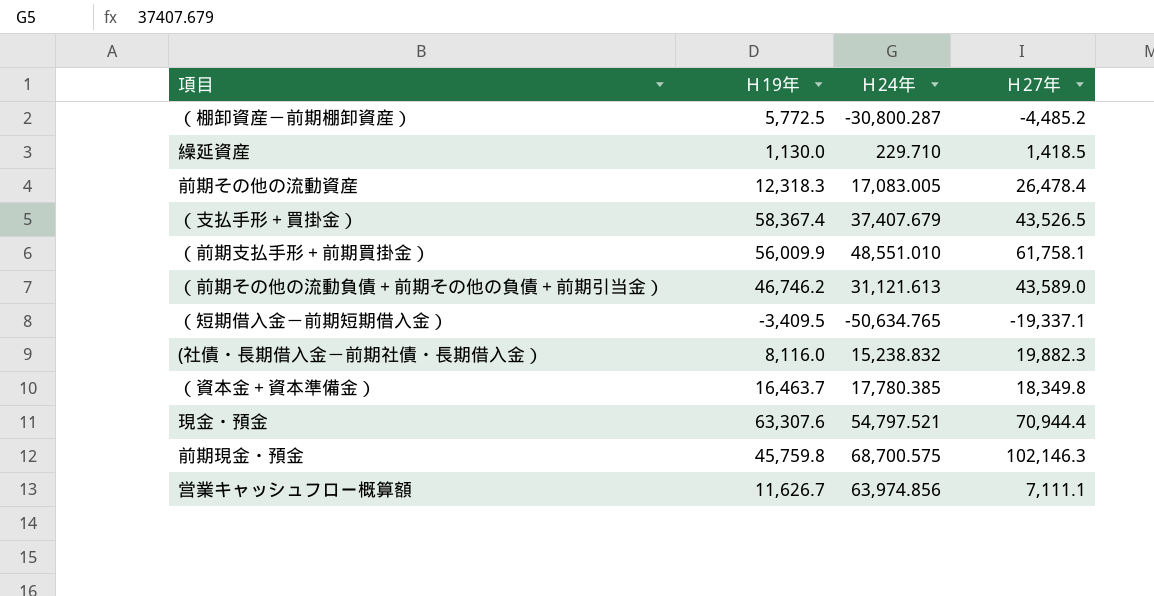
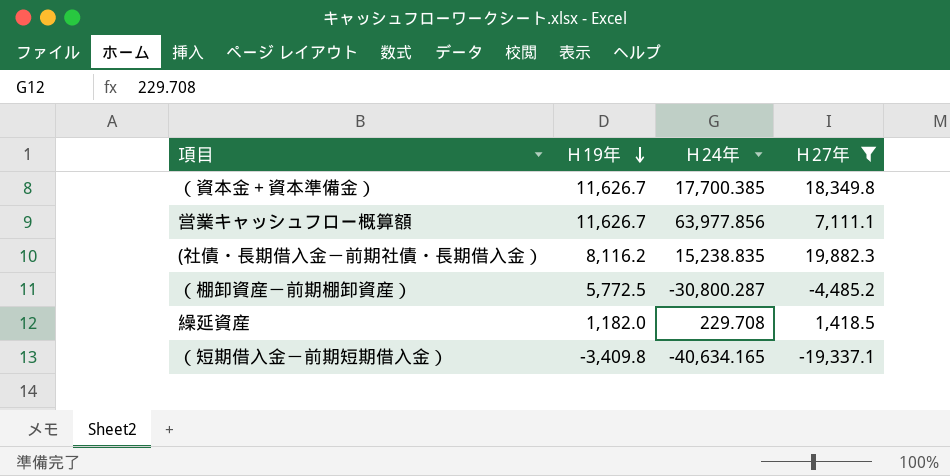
filter: none -> Ｈ27年 <= 19,882.3
row order: none -> Ｈ19年 descending
（資本金＋資本準備金） | Ｈ19年: 16,463.7 -> 11,626.7
（資本金＋資本準備金） | Ｈ24年: 17,780.385 -> 17,700.385
営業キャッシュフロー概算額 | Ｈ24年: 63,974.856 -> 63,977.856
(社債・長期借入金－前期社債・長期借入金） | Ｈ19年: 8,116.0 -> 8,116.2
(社債・長期借入金－前期社債・長期借入金） | Ｈ24年: 15,238.832 -> 15,238.835
繰延資産 | Ｈ19年: 1,130.0 -> 1,182.0
繰延資産 | Ｈ24年: 229.710 -> 229.708
（短期借入金－前期短期借入金） | Ｈ19年: -3,409.5 -> -3,409.8
（短期借入金－前期短期借入金） | Ｈ24年: -50,634.765 -> -40,634.165

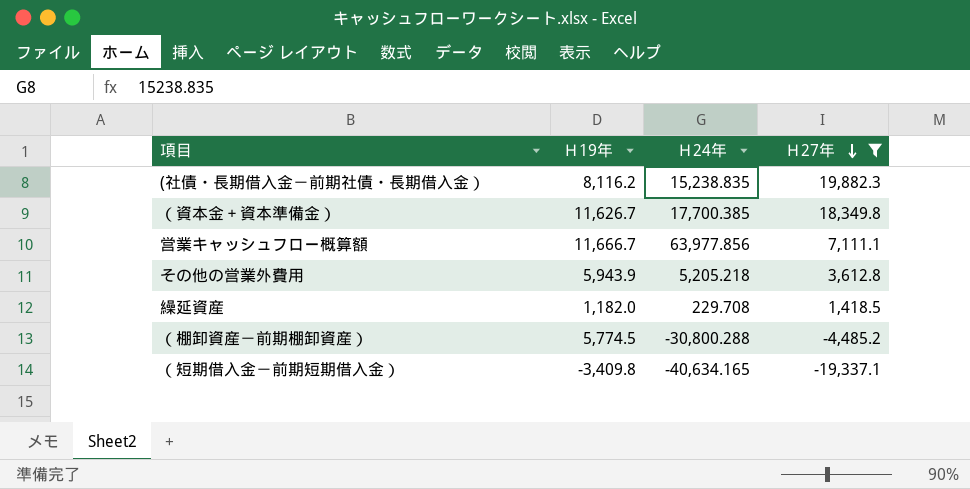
row order: Ｈ19年 descending -> Ｈ27年 descending
営業キャッシュフロー概算額 | Ｈ19年: 11,626.7 -> 11,666.7
row その他の営業外費用: none -> 5,943.9 | 5,205.218 | 3,612.8
（棚卸資産－前期棚卸資産） | Ｈ19年: 5,772.5 -> 5,774.5
（棚卸資産－前期棚卸資産） | Ｈ24年: -30,800.287 -> -30,800.288

